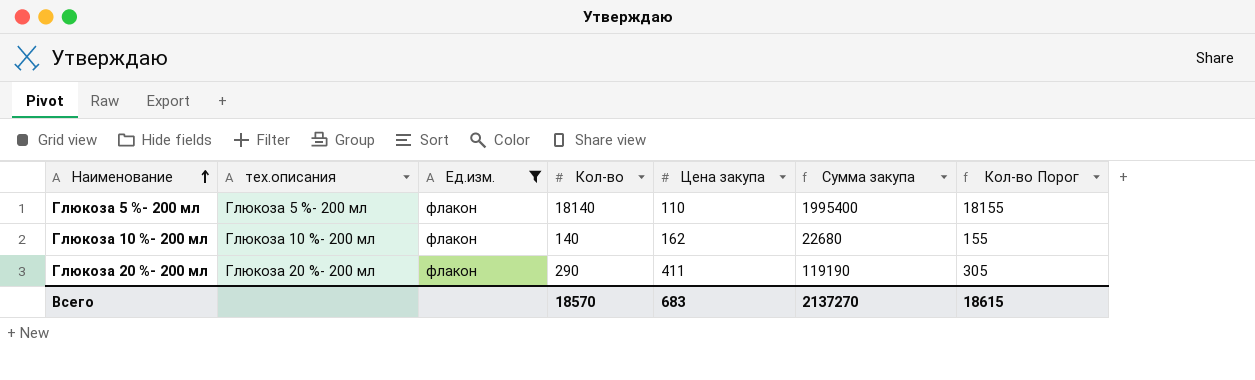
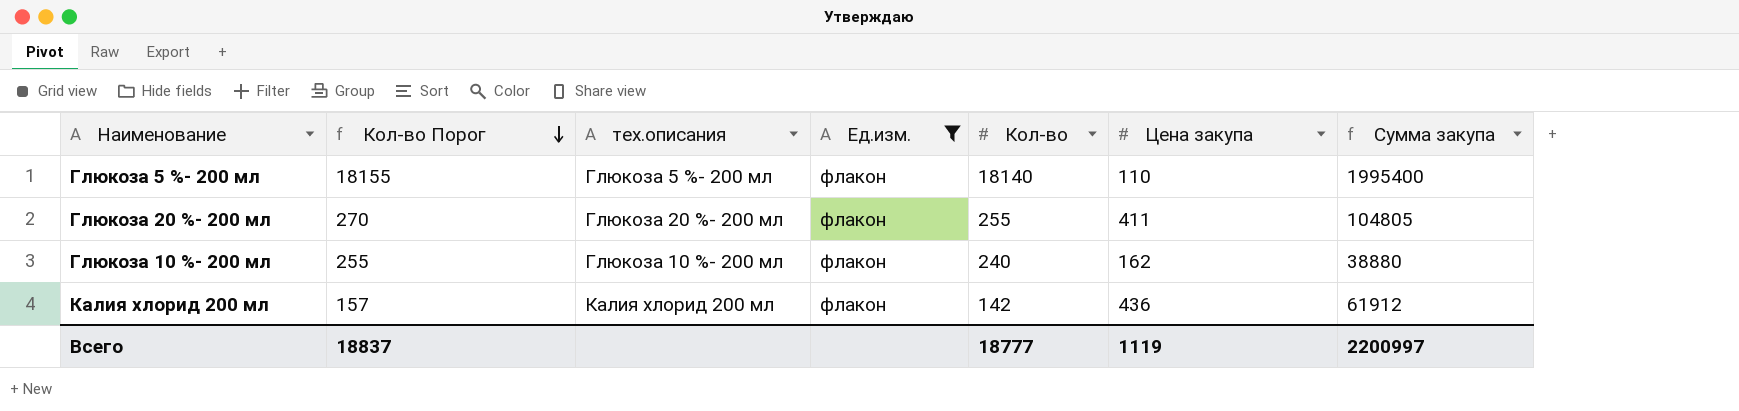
row order: Наименование ascending -> Кол-во Порог descending
column Кол-во Порог | position: 7 -> 2
Глюкоза 20 %- 200 мл | Кол-во Порог: 305 -> 270
Глюкоза 20 %- 200 мл | Кол-во: 290 -> 255
Глюкоза 20 %- 200 мл | Сумма закупа: 119190 -> 104805
Глюкоза 10 %- 200 мл | Кол-во Порог: 155 -> 255
Глюкоза 10 %- 200 мл | Кол-во: 140 -> 240
Глюкоза 10 %- 200 мл | Сумма закупа: 22680 -> 38880
row Калия хлорид 200 мл: none -> 157 | Калия хлорид 200 мл | флакон | 142 | 436 | 61912
Всего | Кол-во Порог: 18615 -> 18837
Всего | Кол-во: 18570 -> 18777
Всего | Цена закупа: 683 -> 1119
Всего | Сумма закупа: 2137270 -> 2200997

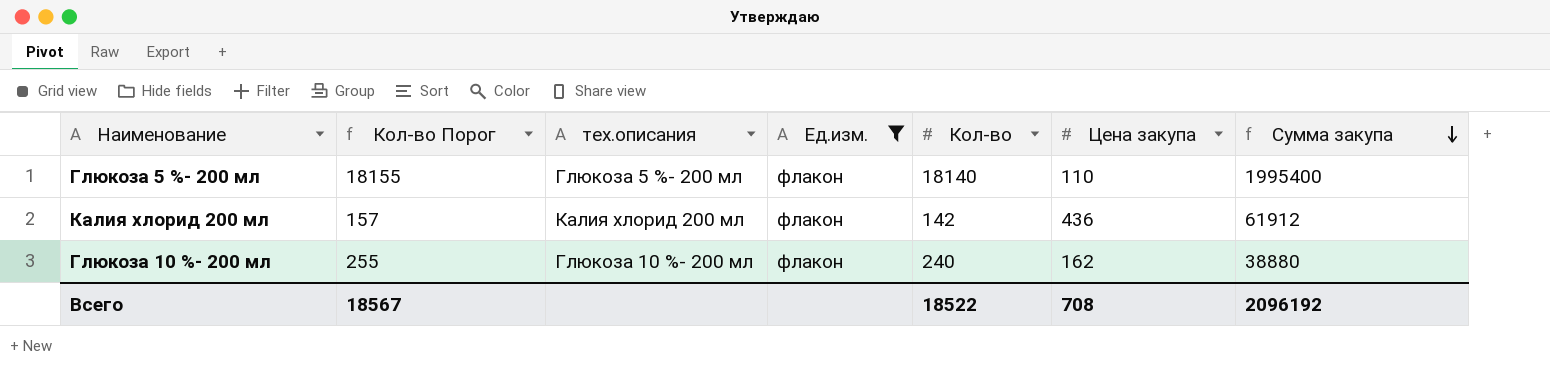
row order: Кол-во Порог descending -> Сумма закупа descending
row Глюкоза 20 %- 200 мл: 270 | Глюкоза 20 %- 200 мл | флакон | 255 | 411 | 104805 -> none
Всего | Кол-во Порог: 18837 -> 18567
Всего | Кол-во: 18777 -> 18522
Всего | Цена закупа: 1119 -> 708
Всего | Сумма закупа: 2200997 -> 2096192

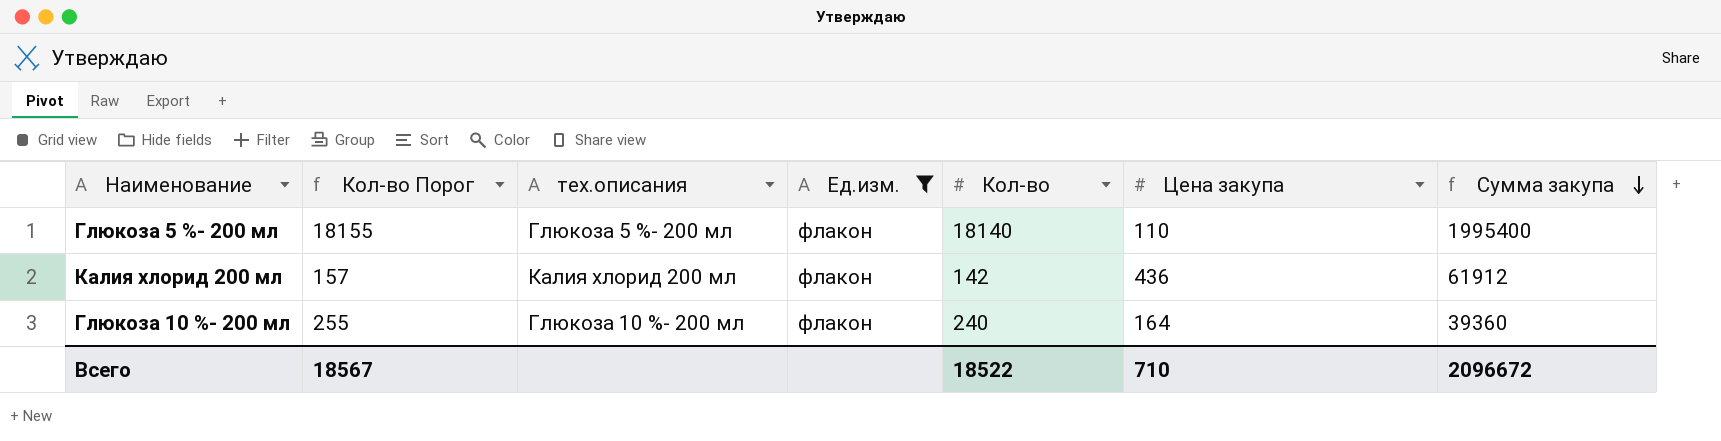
Глюкоза 10 %- 200 мл | Цена закупа: 162 -> 164
Глюкоза 10 %- 200 мл | Сумма закупа: 38880 -> 39360
Всего | Цена закупа: 708 -> 710
Всего | Сумма закупа: 2096192 -> 2096672

